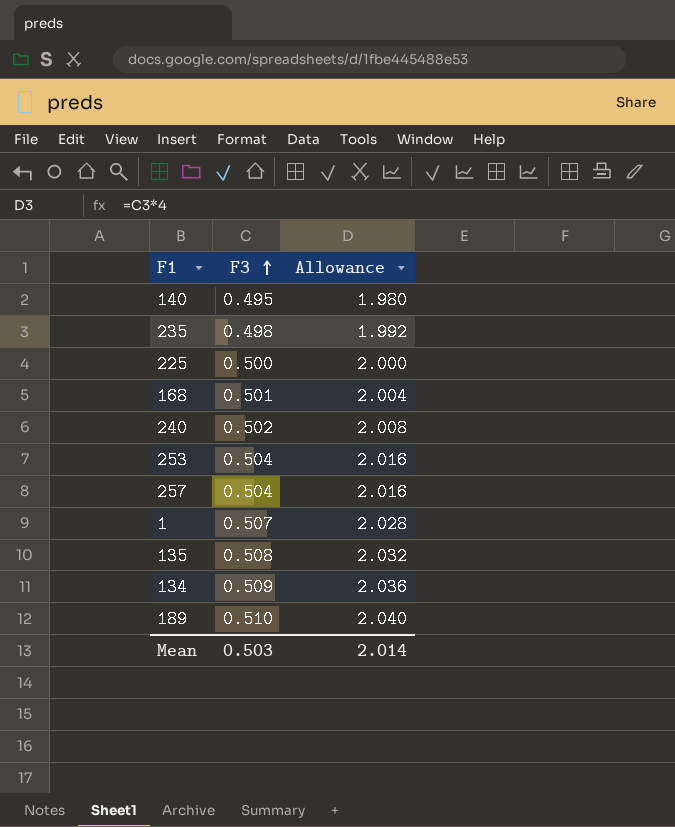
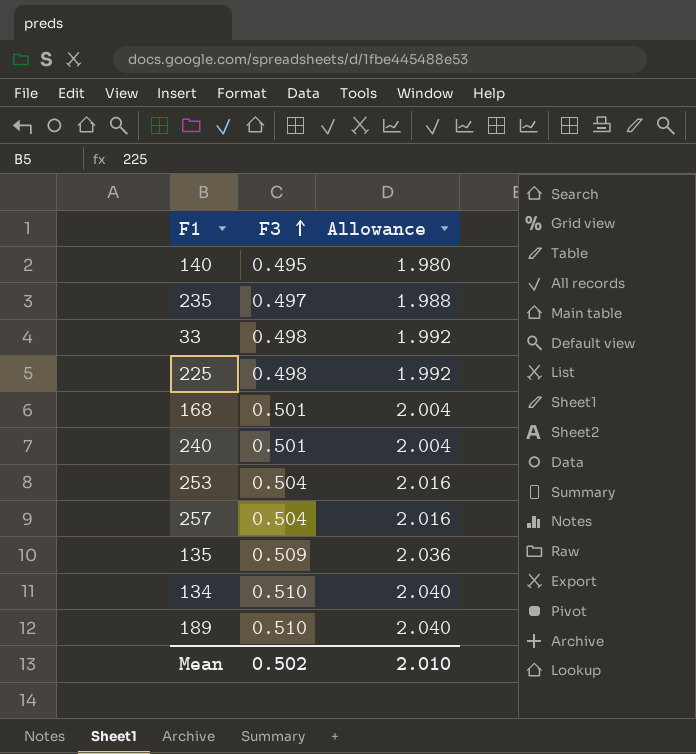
row 1: 0.507 | 2.028 -> none
235 | F3: 0.498 -> 0.497
235 | Allowance: 1.992 -> 1.988
row 33: none -> 0.498 | 1.992
225 | F3: 0.500 -> 0.498
225 | Allowance: 2.000 -> 1.992
240 | F3: 0.502 -> 0.501
240 | Allowance: 2.008 -> 2.004
135 | F3: 0.508 -> 0.509
135 | Allowance: 2.032 -> 2.036
134 | F3: 0.509 -> 0.510
134 | Allowance: 2.036 -> 2.040
Mean | F3: 0.503 -> 0.502
Mean | Allowance: 2.014 -> 2.010

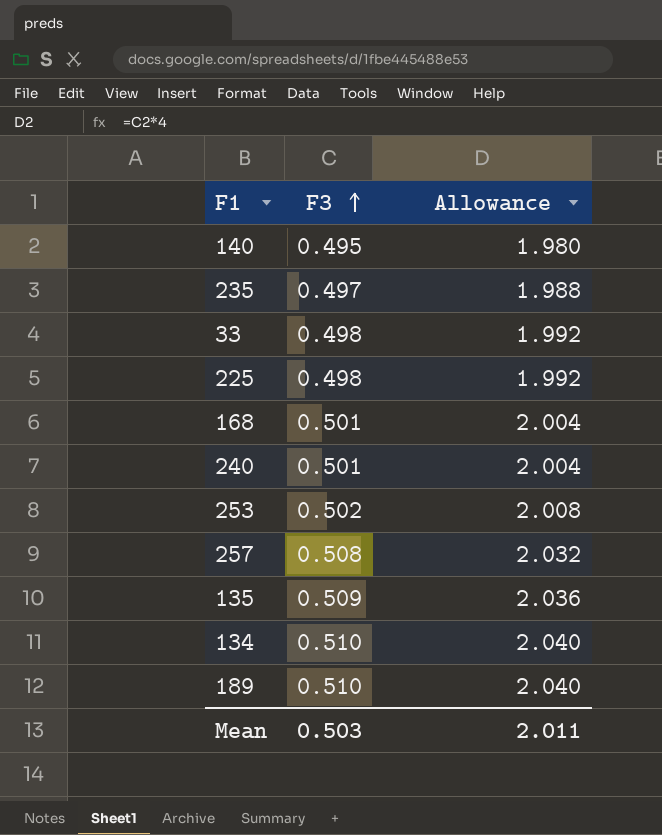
253 | F3: 0.504 -> 0.502
253 | Allowance: 2.016 -> 2.008
257 | F3: 0.504 -> 0.508
257 | Allowance: 2.016 -> 2.032
Mean | F3: 0.502 -> 0.503
Mean | Allowance: 2.010 -> 2.011

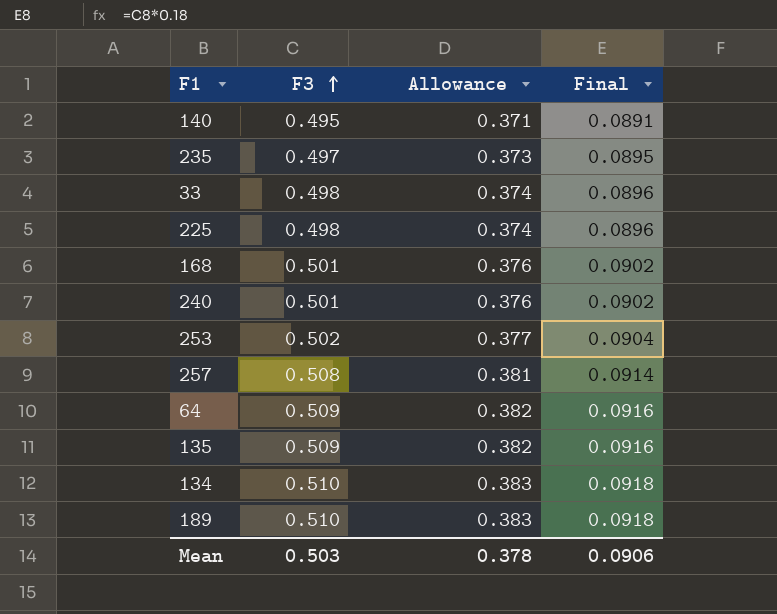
column Allowance | formula: [F3] * 4 -> [F3] * 0.75
column Final | formula: none -> [F3] * 0.18
row 64: none -> 0.509 | 0.382 | 0.0916
Mean | Allowance: 2.011 -> 0.378

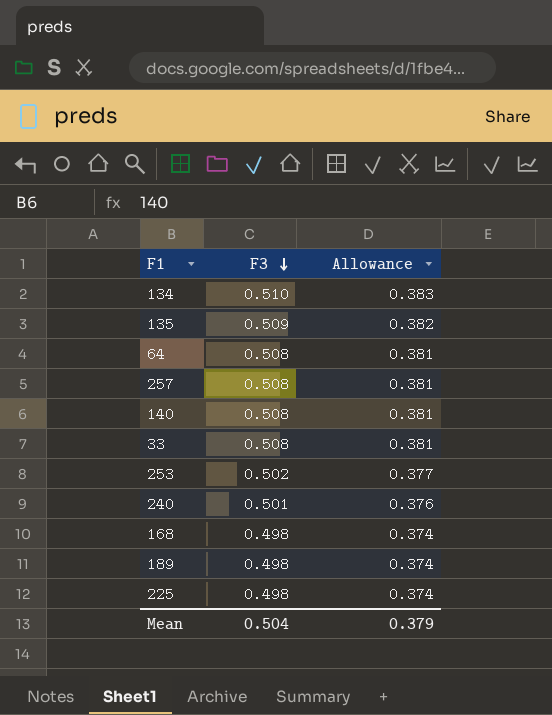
row order: F3 ascending -> F3 descending
column Final | formula: [F3] * 0.18 -> none
row 235: 0.497 | 0.373 | 0.0895 -> none
64 | F3: 0.509 -> 0.508
64 | Allowance: 0.382 -> 0.381
140 | F3: 0.495 -> 0.508
140 | Allowance: 0.371 -> 0.381
33 | F3: 0.498 -> 0.508
33 | Allowance: 0.374 -> 0.381
168 | F3: 0.501 -> 0.498
168 | Allowance: 0.376 -> 0.374
189 | F3: 0.510 -> 0.498
189 | Allowance: 0.383 -> 0.374
Mean | F3: 0.503 -> 0.504
Mean | Allowance: 0.378 -> 0.379

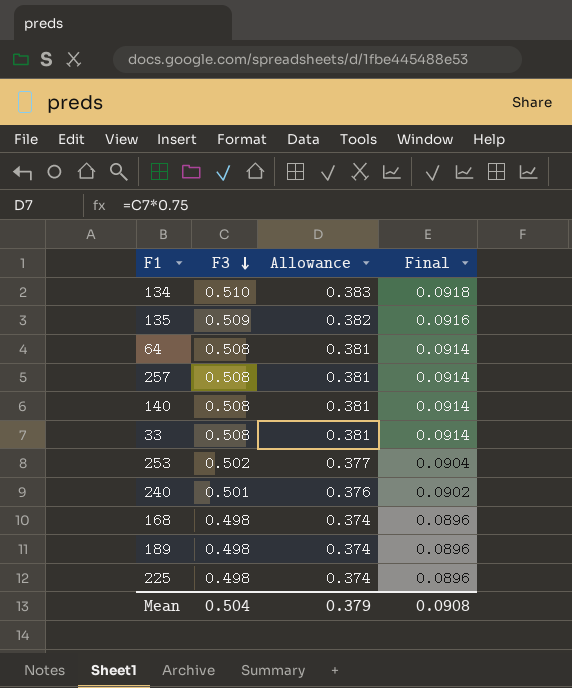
column Final | formula: none -> [F3] * 0.18

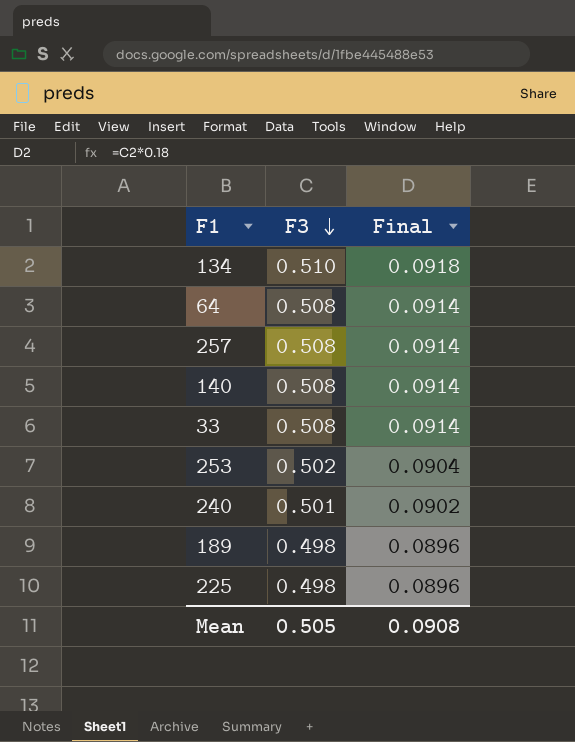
column Allowance | formula: [F3] * 0.75 -> none
row 135: 0.509 | 0.382 | 0.0916 -> none
row 168: 0.498 | 0.374 | 0.0896 -> none
Mean | F3: 0.504 -> 0.505

